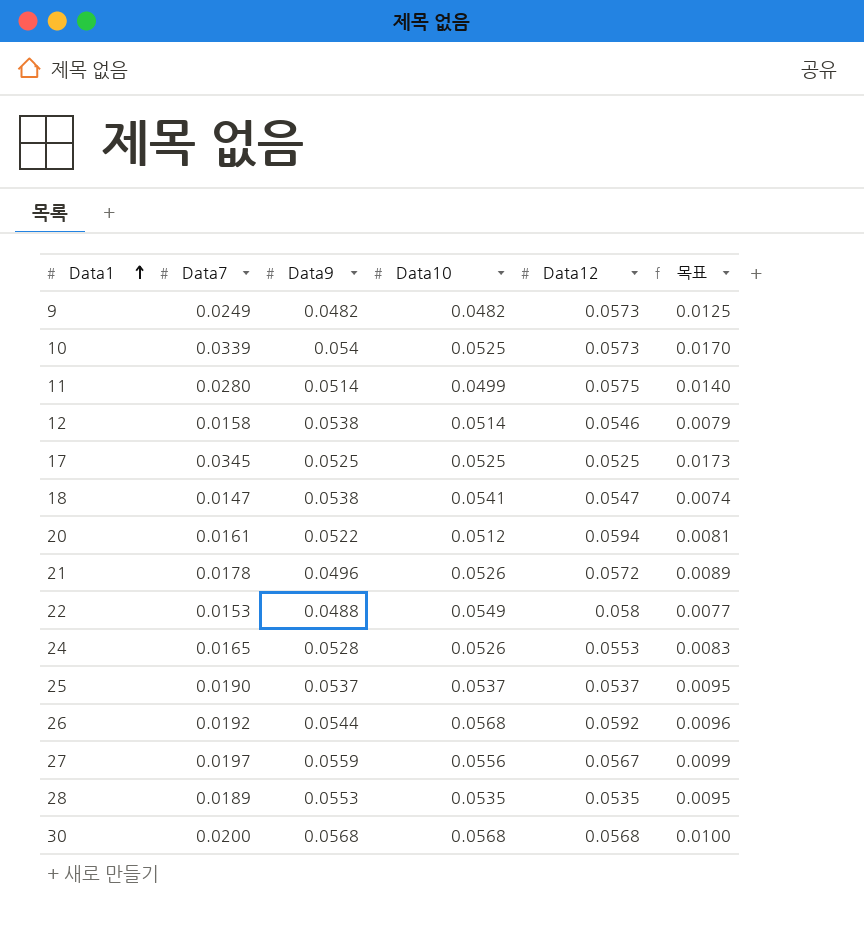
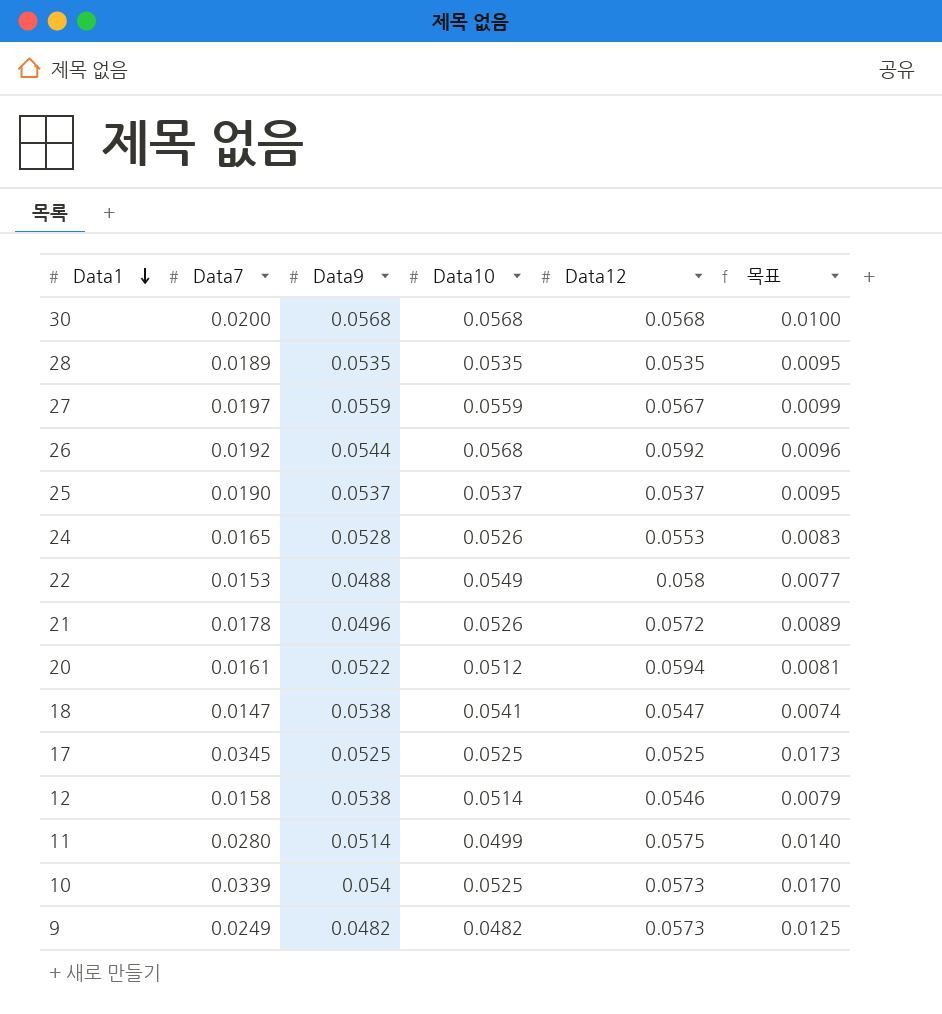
row order: Data1 ascending -> Data1 descending
28 | Data9: 0.0553 -> 0.0535
27 | Data10: 0.0556 -> 0.0559

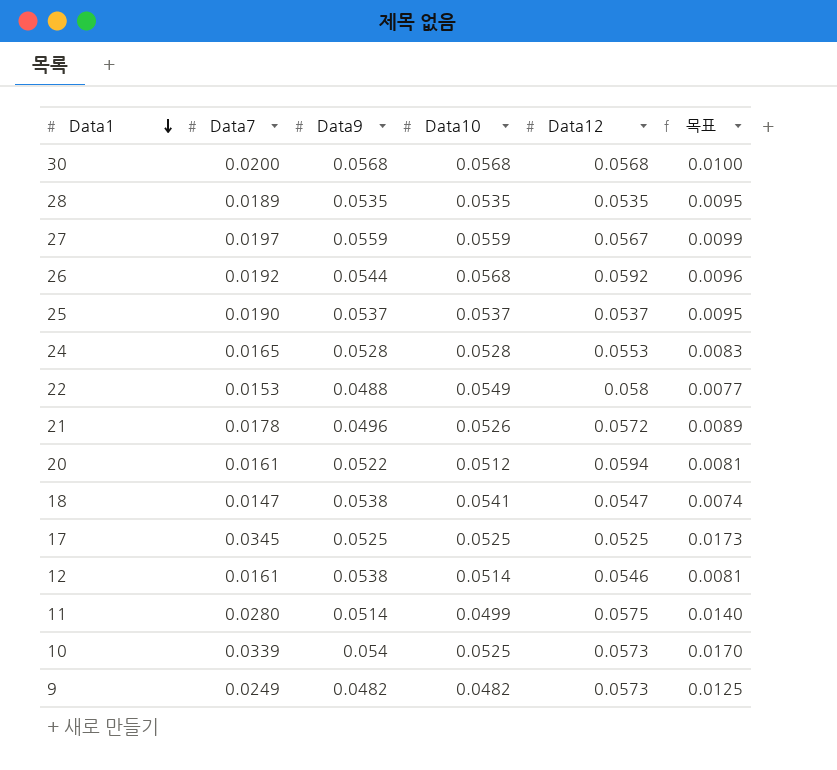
24 | Data10: 0.0526 -> 0.0528
12 | Data7: 0.0158 -> 0.0161
12 | 목표: 0.0079 -> 0.0081

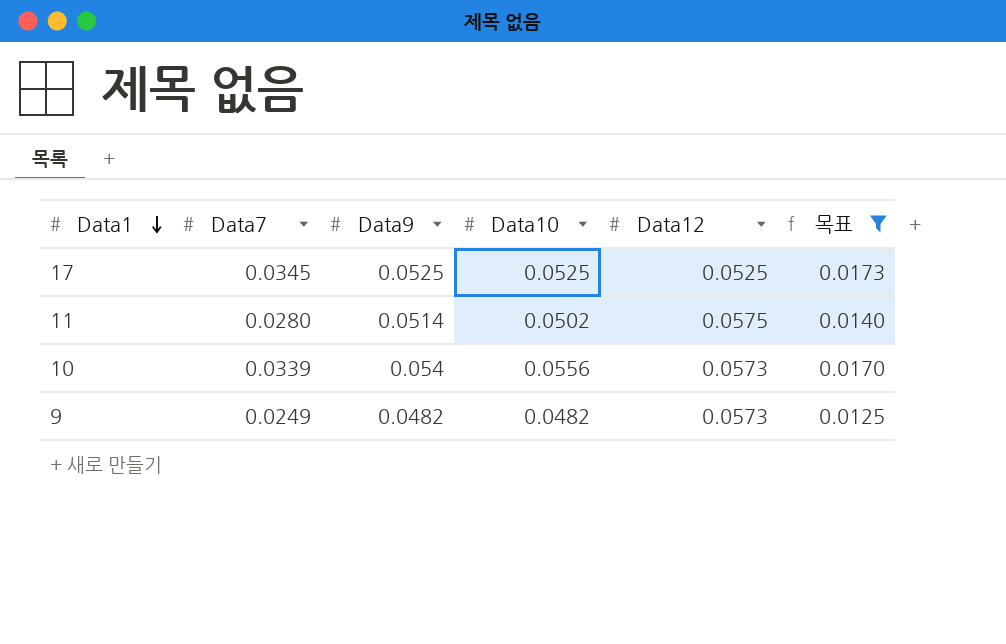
filter: none -> 목표 >= 0.0125
11 | Data10: 0.0499 -> 0.0502
10 | Data10: 0.0525 -> 0.0556

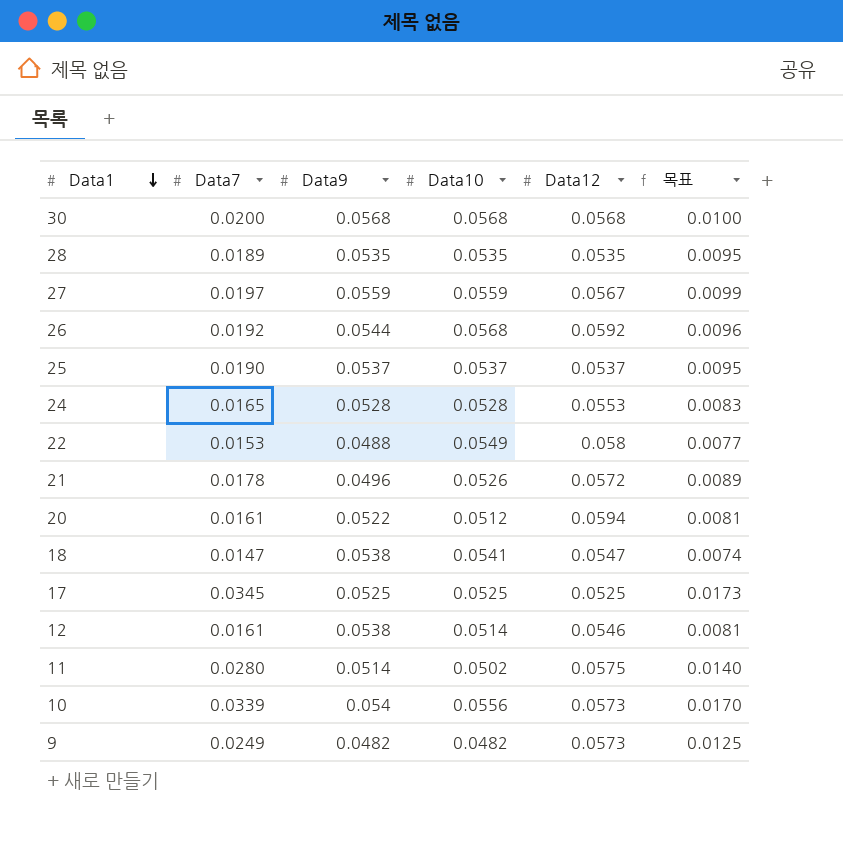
filter: 목표 >= 0.0125 -> none

